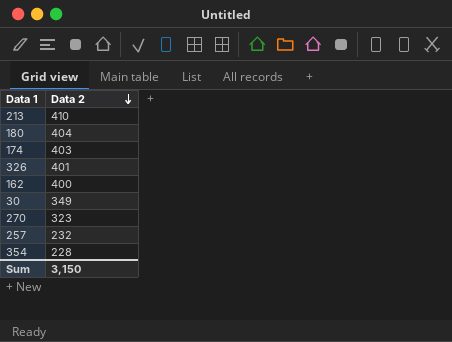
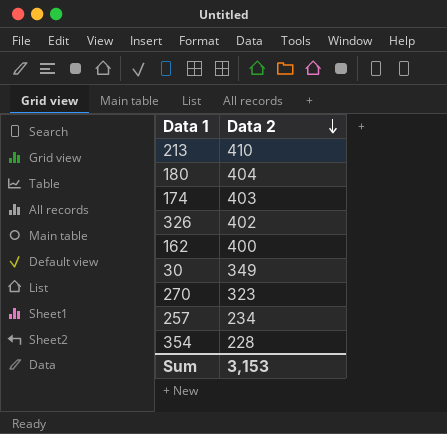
326 | Data 2: 401 -> 402
257 | Data 2: 232 -> 234
Sum | Data 2: 3,150 -> 3,153

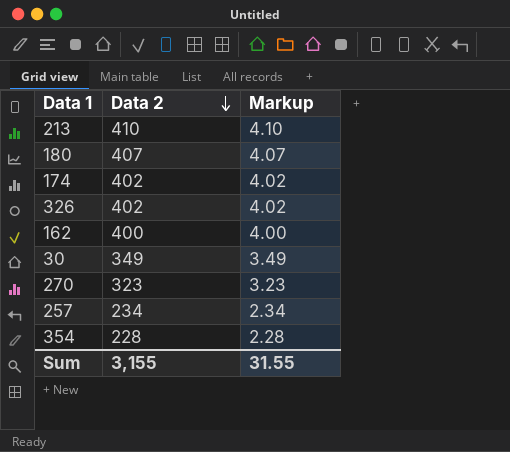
column Markup | formula: none -> [Data 2] * 0.01
180 | Data 2: 404 -> 407
174 | Data 2: 403 -> 402
Sum | Data 2: 3,153 -> 3,155

